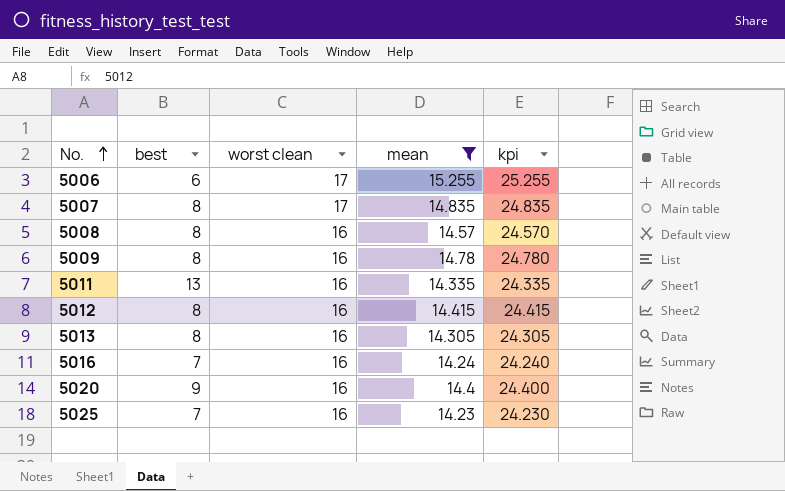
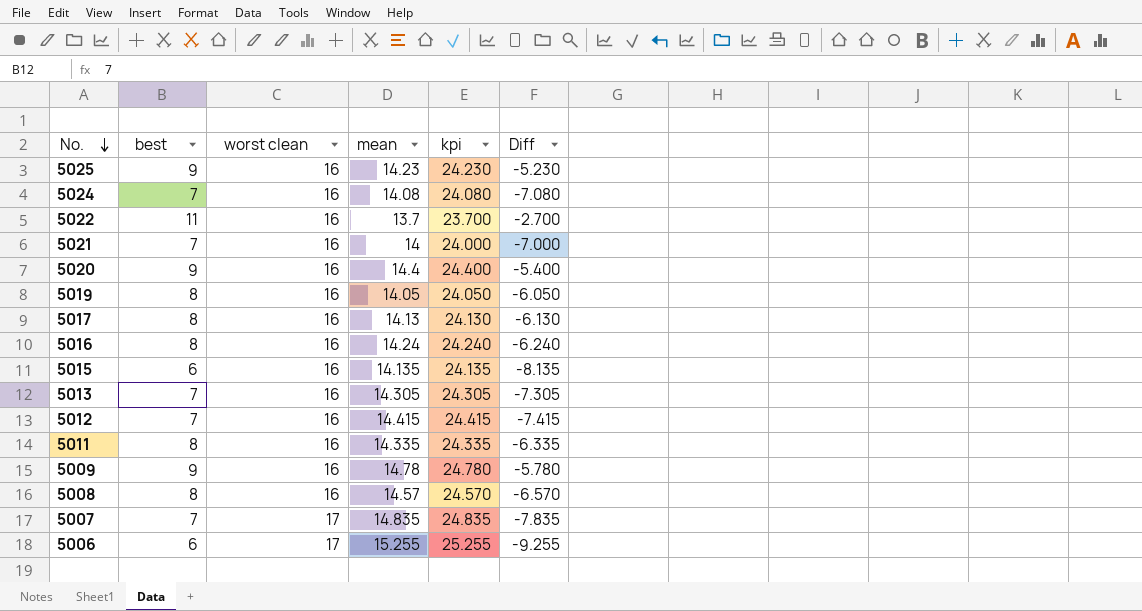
filter: mean >= 14.23 -> none
row order: No. ascending -> No. descending
column Diff | formula: none -> [best] - [mean]
5025 | best: 7 -> 9
5016 | best: 7 -> 8
5013 | best: 8 -> 7
5012 | best: 8 -> 7
5011 | best: 13 -> 8
5009 | best: 8 -> 9
5007 | best: 8 -> 7

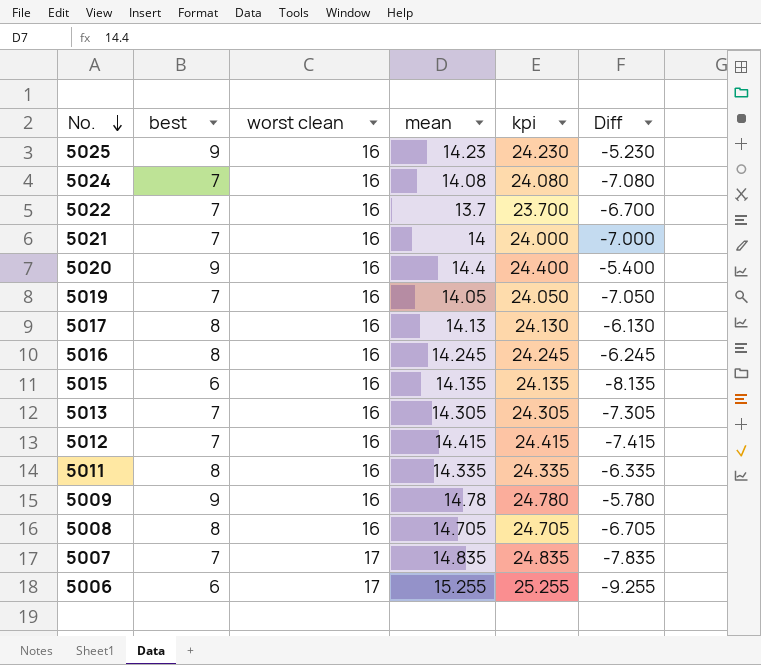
5022 | best: 11 -> 7
5022 | Diff: -2.700 -> -6.700
5019 | best: 8 -> 7
5019 | Diff: -6.050 -> -7.050
5016 | mean: 14.24 -> 14.245
5016 | kpi: 24.240 -> 24.245
5016 | Diff: -6.240 -> -6.245
5008 | mean: 14.57 -> 14.705
5008 | kpi: 24.570 -> 24.705
5008 | Diff: -6.570 -> -6.705

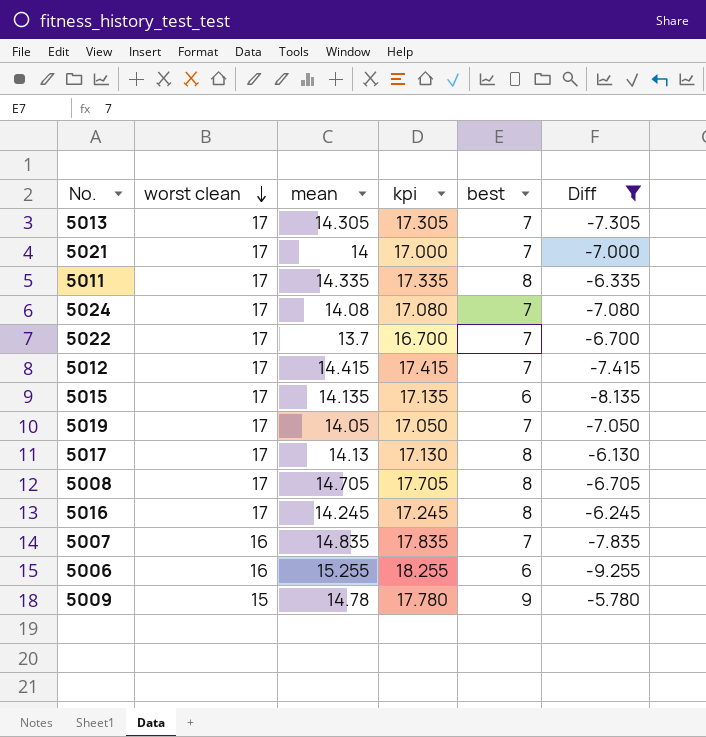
filter: none -> Diff <= -5.780
row order: No. descending -> worst clean descending
column kpi | formula: [mean] + 10 -> [mean] + 3
column best | position: 2 -> 5
5013 | worst clean: 16 -> 17
5021 | worst clean: 16 -> 17
5011 | worst clean: 16 -> 17
5024 | worst clean: 16 -> 17
5022 | worst clean: 16 -> 17
5012 | worst clean: 16 -> 17
5015 | worst clean: 16 -> 17
5019 | worst clean: 16 -> 17
5017 | worst clean: 16 -> 17
5008 | worst clean: 16 -> 17
5016 | worst clean: 16 -> 17
5007 | worst clean: 17 -> 16
5006 | worst clean: 17 -> 16
5009 | worst clean: 16 -> 15

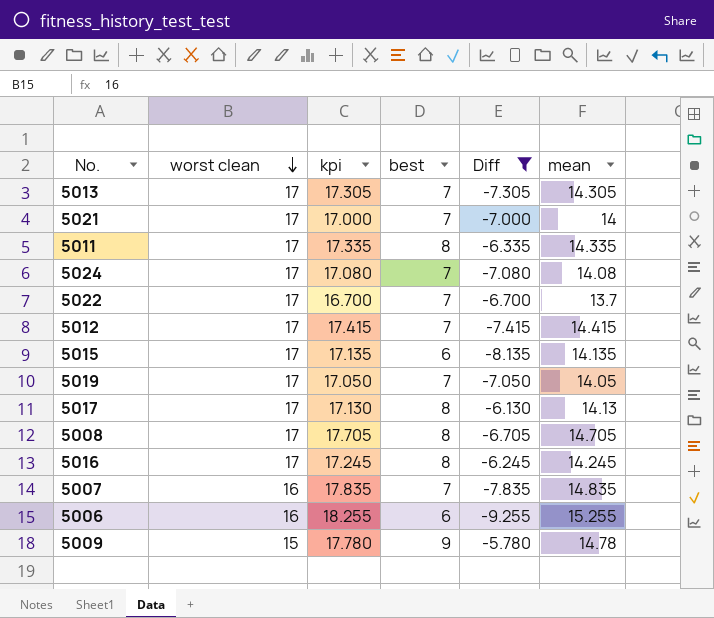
column mean | position: 3 -> 6

